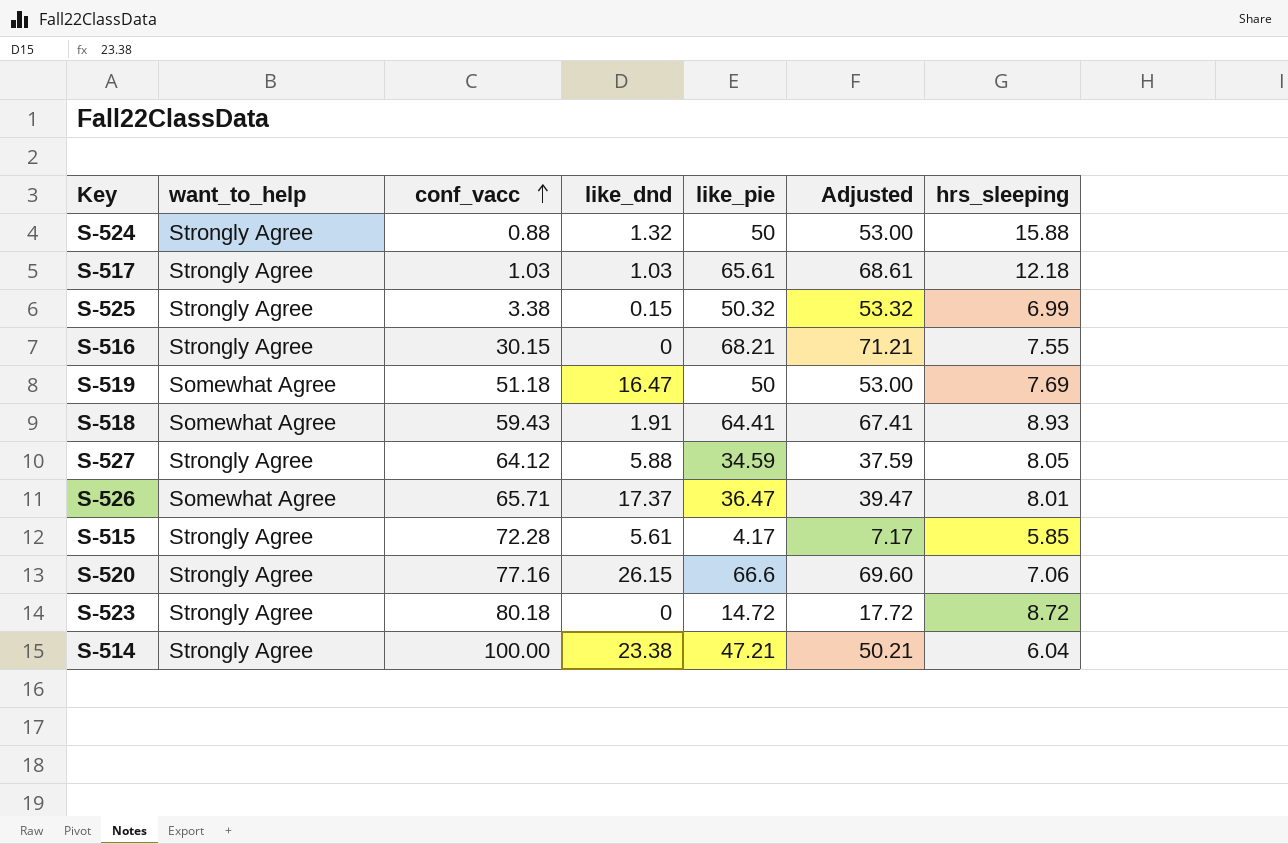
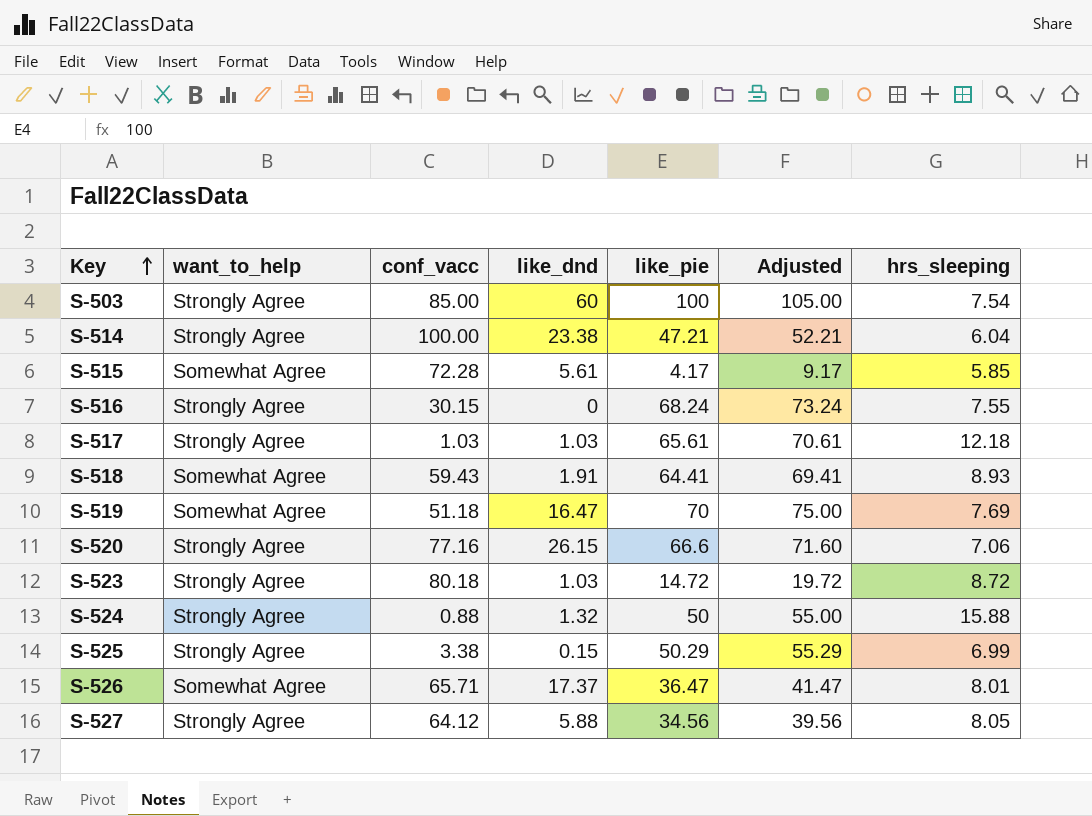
row order: conf_vacc ascending -> Key ascending
column Adjusted | formula: [like_pie] + 3 -> [like_pie] + 5
row S-503: none -> Strongly Agree | 85.00 | 60 | 100 | 105.00 | 7.54
S-515 | want_to_help: Strongly Agree -> Somewhat Agree
S-516 | like_pie: 68.21 -> 68.24
S-519 | like_pie: 50 -> 70
S-523 | like_dnd: 0 -> 1.03
S-525 | like_pie: 50.32 -> 50.29
S-527 | like_pie: 34.59 -> 34.56

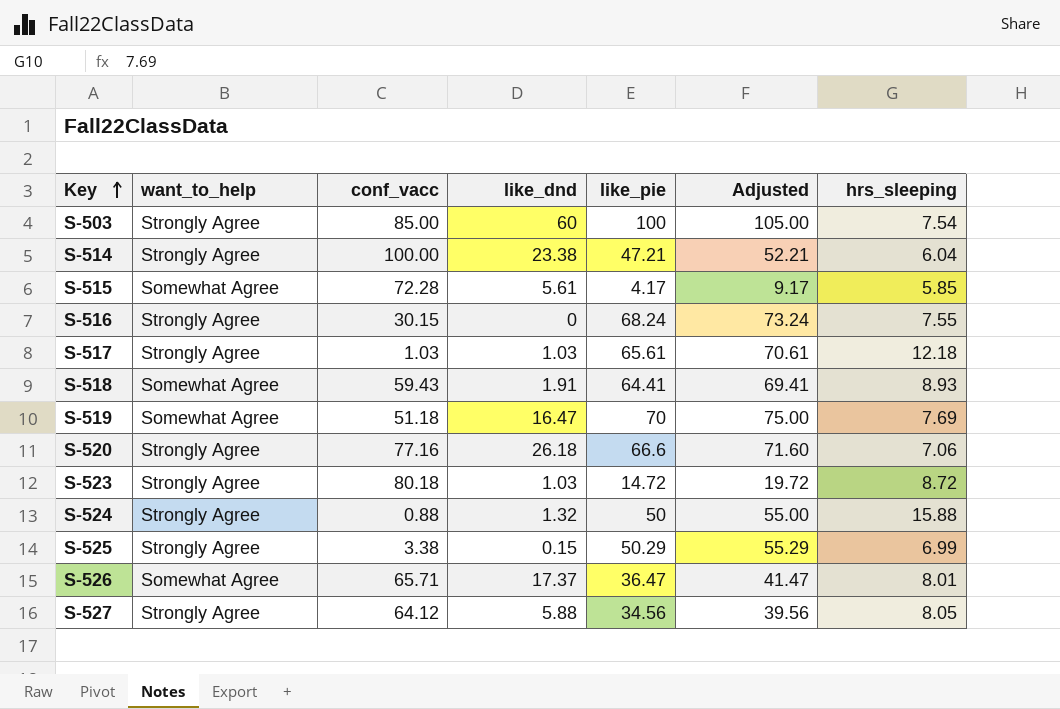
S-520 | like_dnd: 26.15 -> 26.18

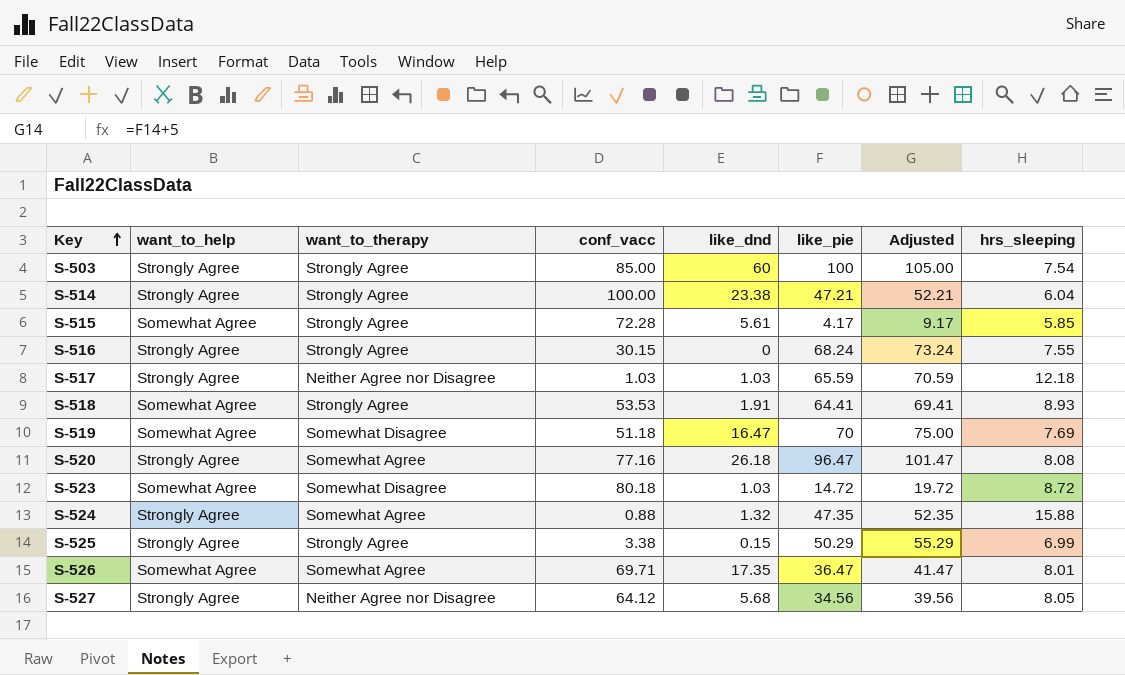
column want_to_therapy | position: none -> 3
S-517 | like_pie: 65.61 -> 65.59
S-517 | Adjusted: 70.61 -> 70.59
S-518 | conf_vacc: 59.43 -> 53.53
S-520 | like_pie: 66.6 -> 96.47
S-520 | Adjusted: 71.60 -> 101.47
S-520 | hrs_sleeping: 7.06 -> 8.08
S-523 | want_to_help: Strongly Agree -> Somewhat Agree
S-524 | like_pie: 50 -> 47.35
S-524 | Adjusted: 55.00 -> 52.35
S-526 | conf_vacc: 65.71 -> 69.71
S-526 | like_dnd: 17.37 -> 17.35
S-527 | like_dnd: 5.88 -> 5.68

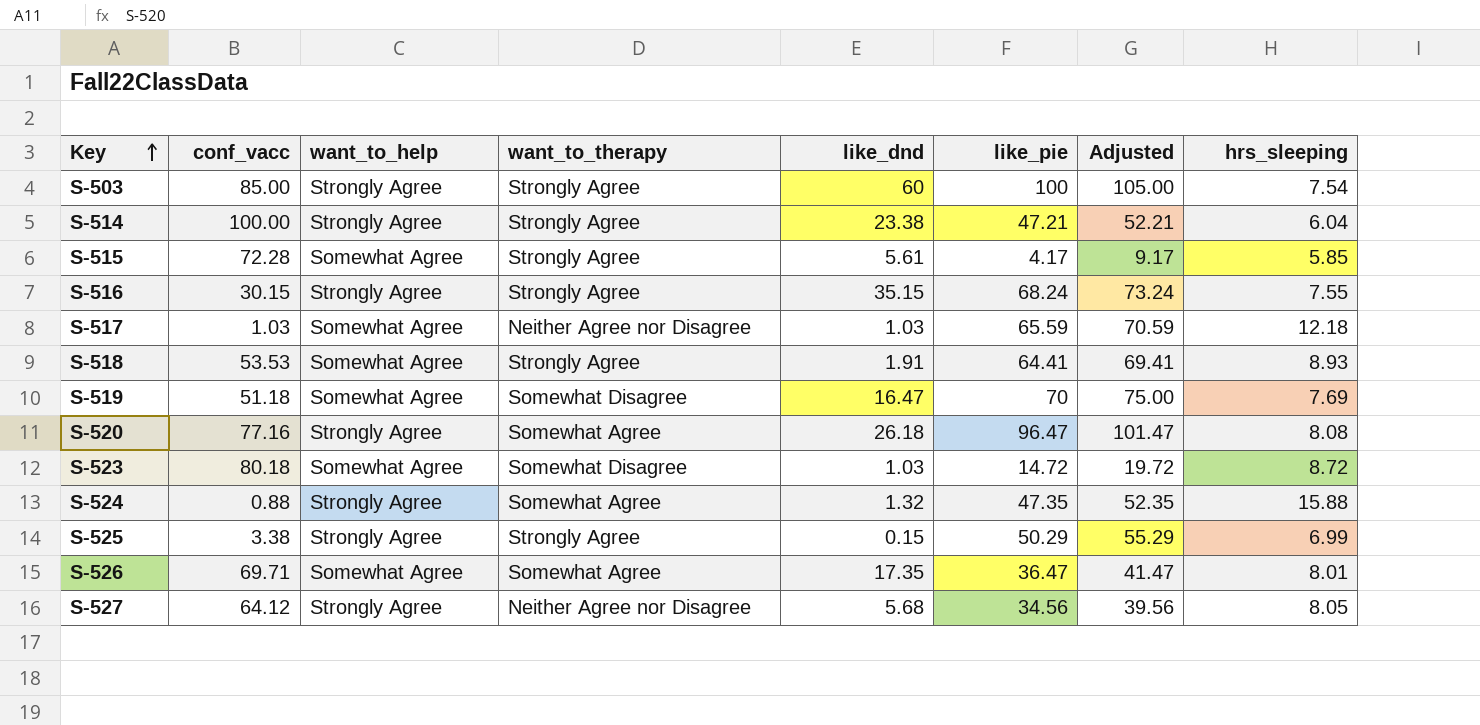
column conf_vacc | position: 4 -> 2
S-516 | like_dnd: 0 -> 35.15
S-517 | want_to_help: Strongly Agree -> Somewhat Agree

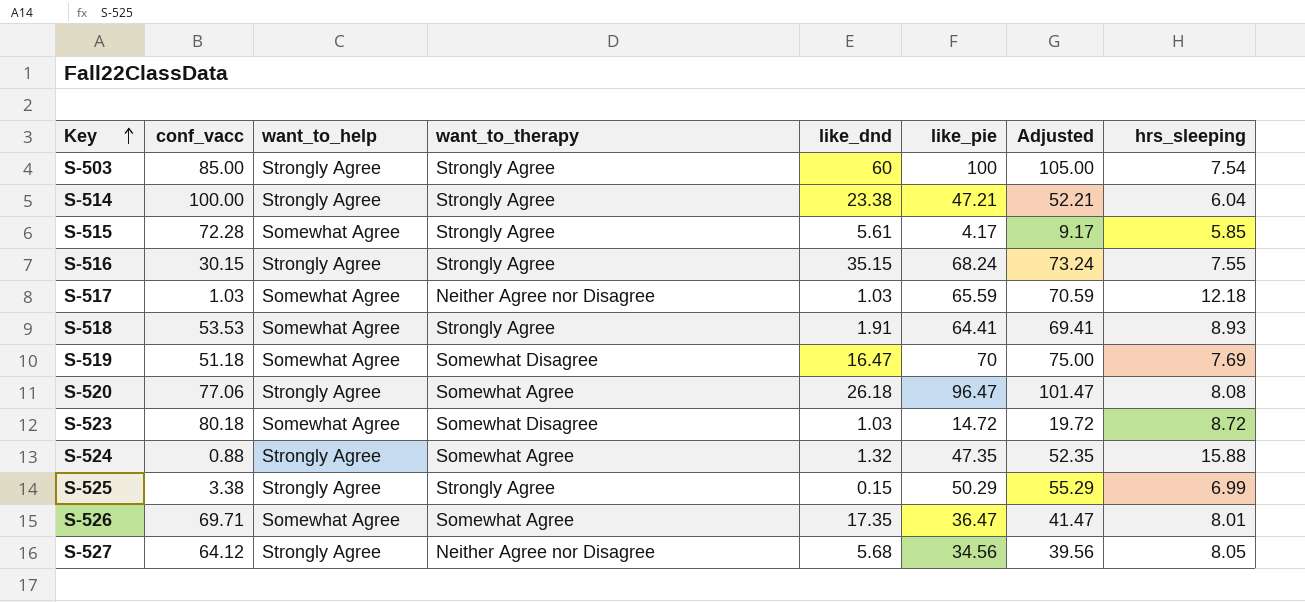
S-520 | conf_vacc: 77.16 -> 77.06

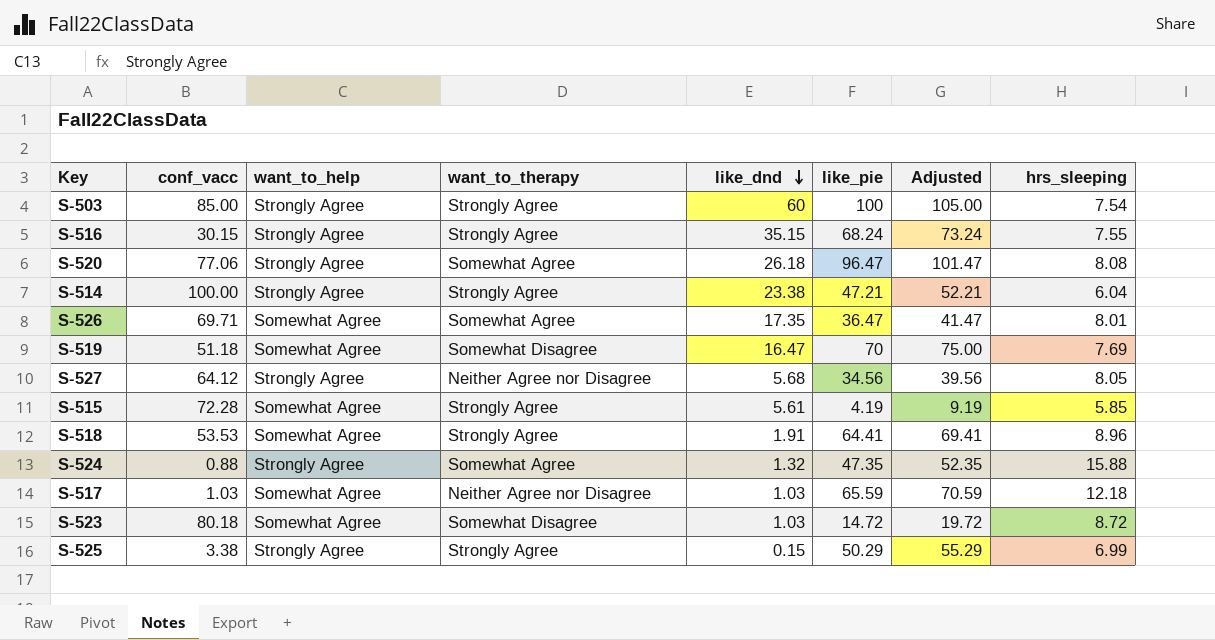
row order: Key ascending -> like_dnd descending
S-515 | like_pie: 4.17 -> 4.19
S-515 | Adjusted: 9.17 -> 9.19
S-518 | hrs_sleeping: 8.93 -> 8.96

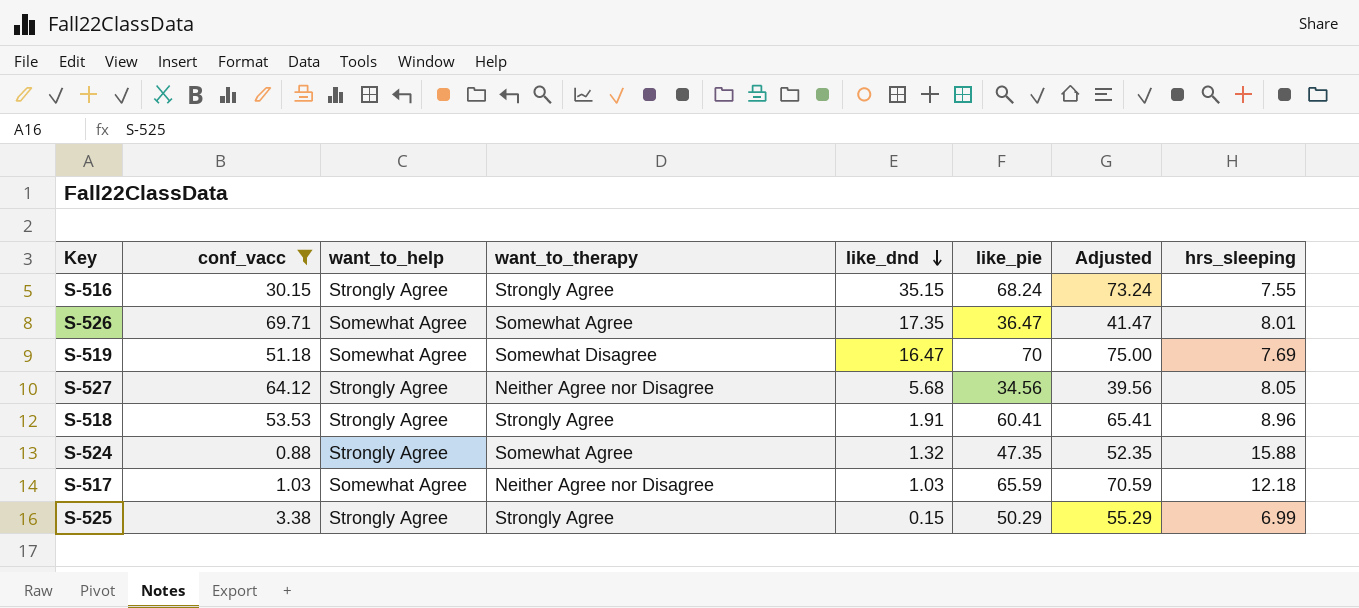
filter: none -> conf_vacc <= 69.71
S-518 | want_to_help: Somewhat Agree -> Strongly Agree
S-518 | like_pie: 64.41 -> 60.41
S-518 | Adjusted: 69.41 -> 65.41

